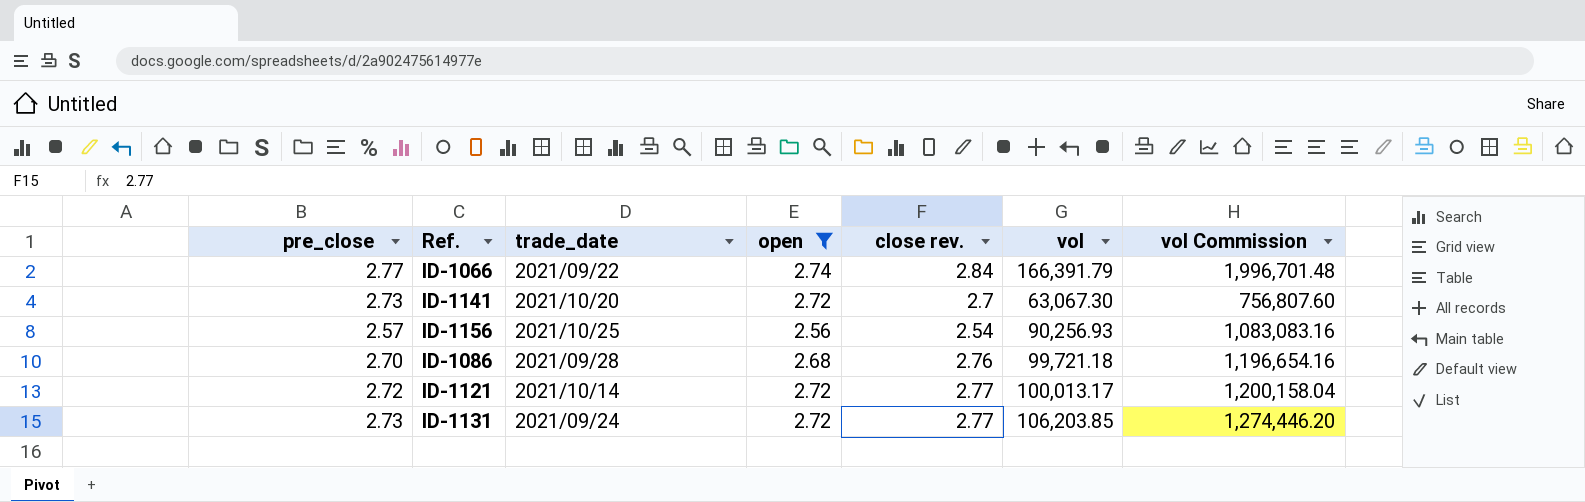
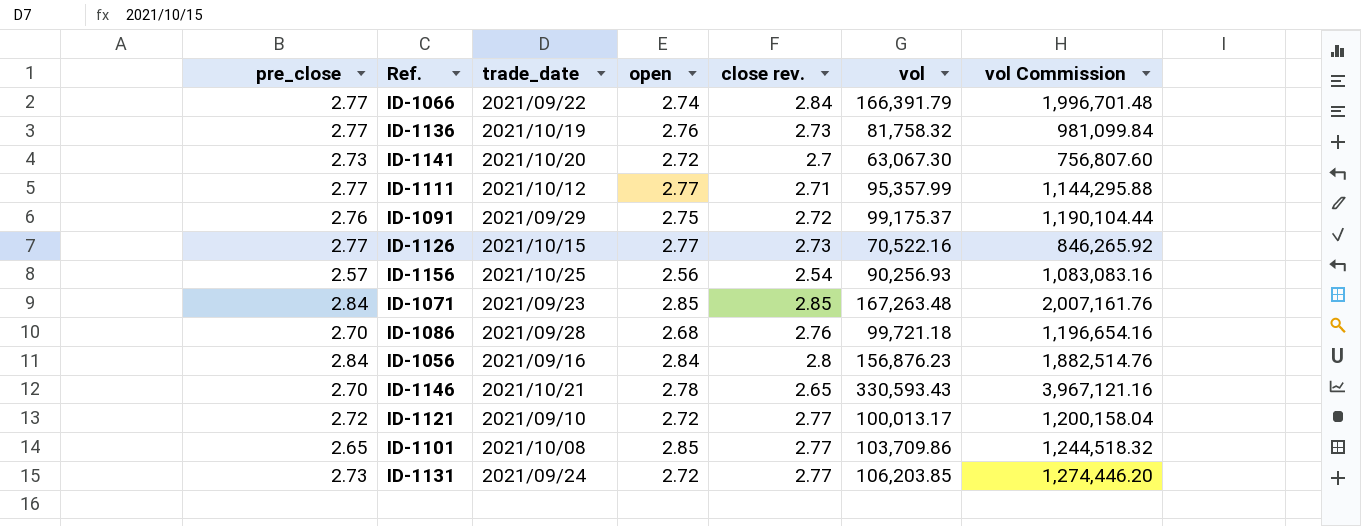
filter: open <= 2.74 -> none
ID-1121 | trade_date: 2021/10/14 -> 2021/09/10

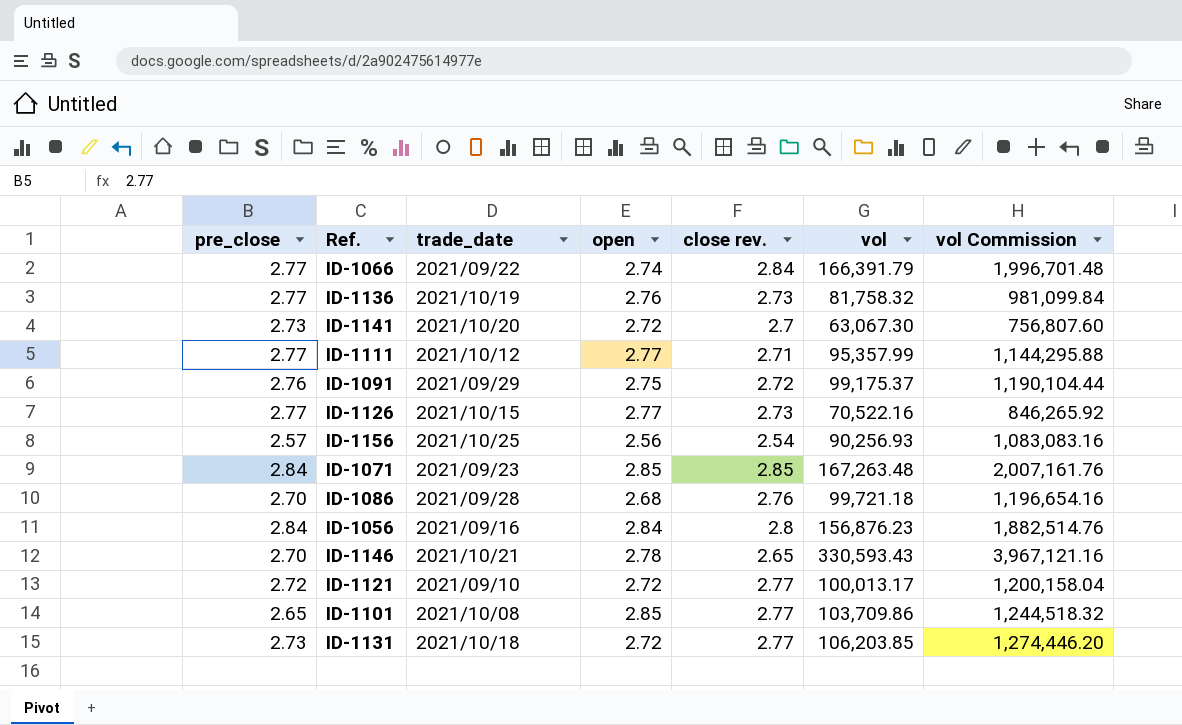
ID-1131 | trade_date: 2021/09/24 -> 2021/10/18

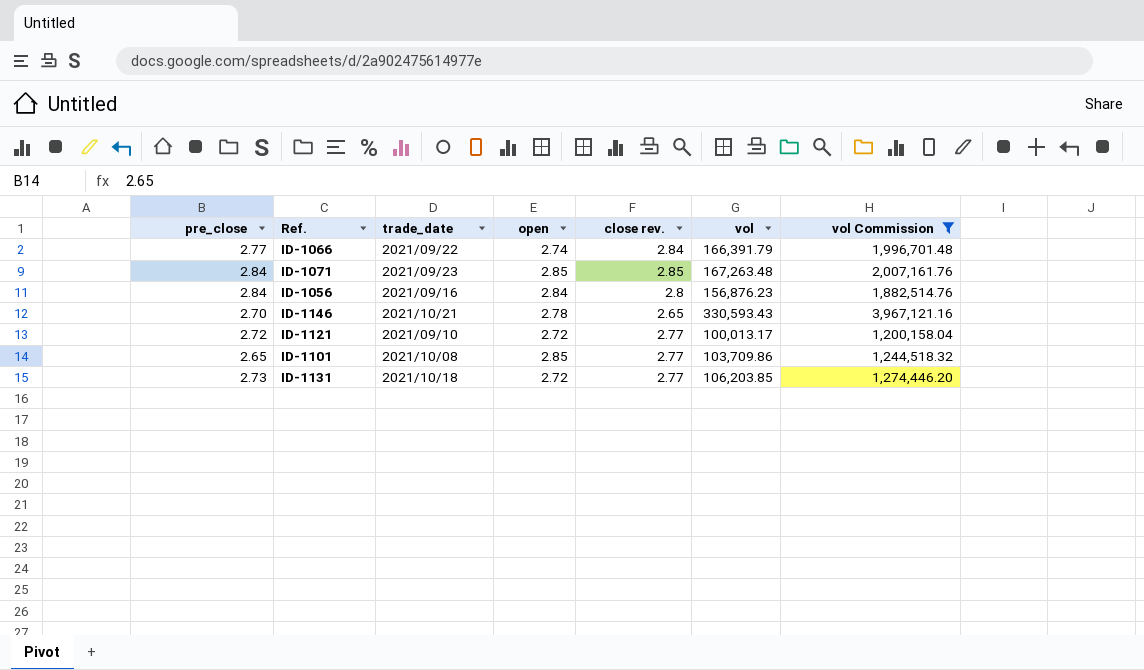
filter: none -> vol Commission >= 1,200,158.04

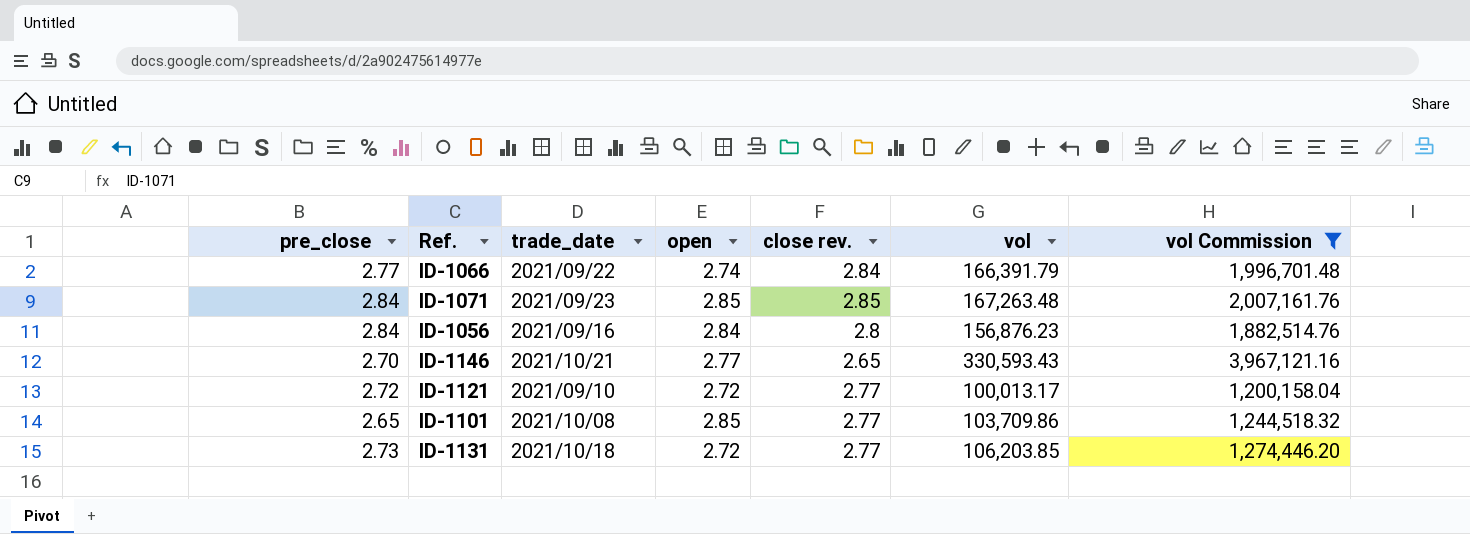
ID-1146 | open: 2.78 -> 2.77

